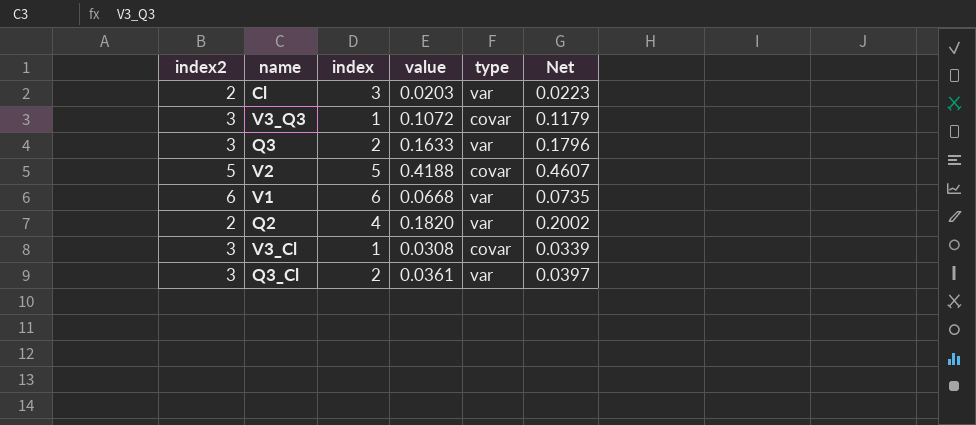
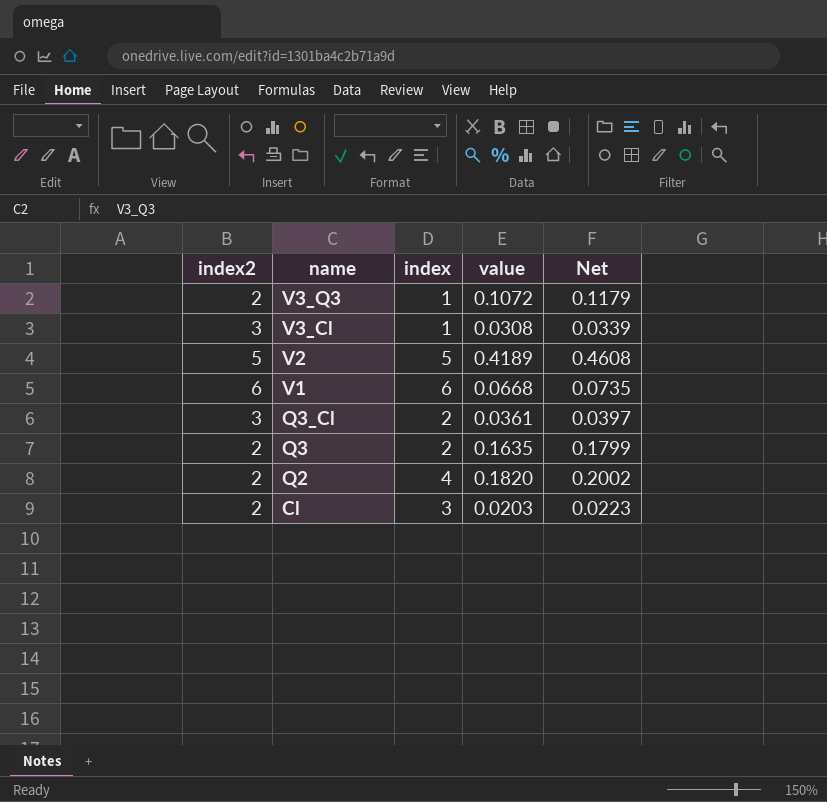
row order: none -> name descending
column type | position: 5 -> none
V3_Q3 | index2: 3 -> 2
V2 | value: 0.4188 -> 0.4189
V2 | Net: 0.4607 -> 0.4608
Q3 | index2: 3 -> 2
Q3 | value: 0.1633 -> 0.1635
Q3 | Net: 0.1796 -> 0.1799

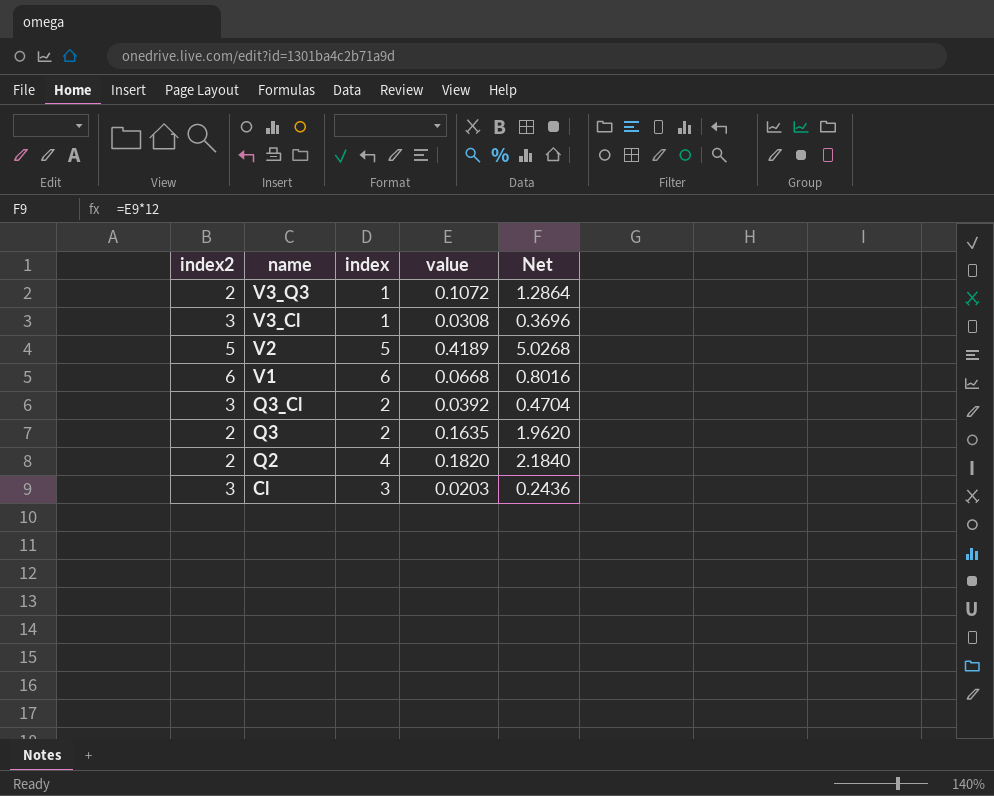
column Net | formula: [value] * 1.1 -> [value] * 12
Q3_Cl | value: 0.0361 -> 0.0392
Cl | index2: 2 -> 3

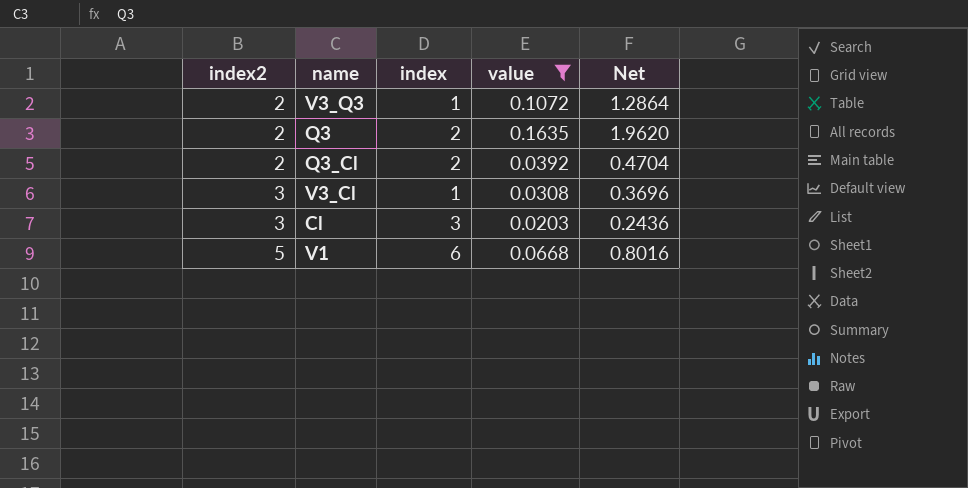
filter: none -> value <= 0.1635
row order: name descending -> index2 ascending
Q3_Cl | index2: 3 -> 2
V1 | index2: 6 -> 5

